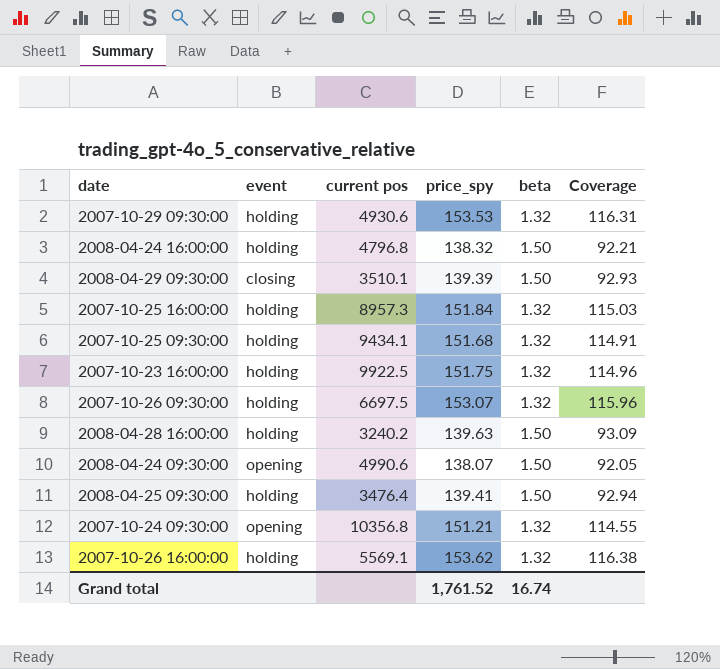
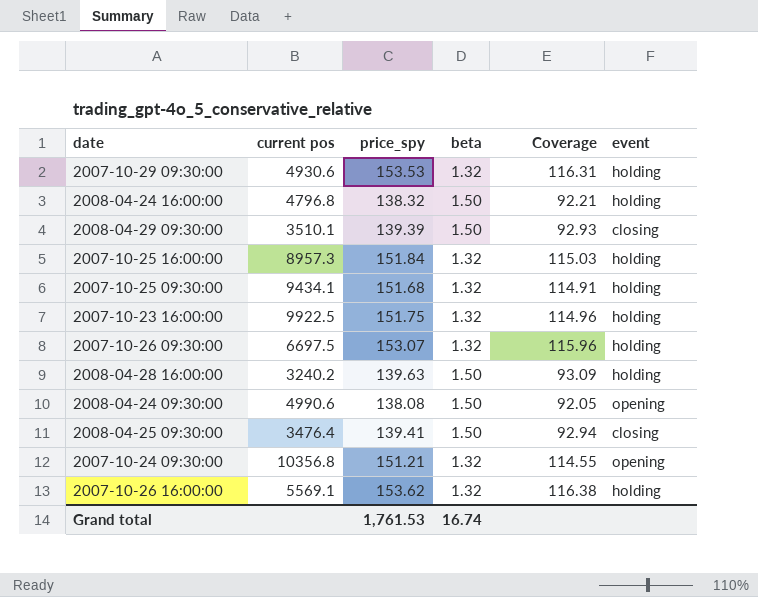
column event | position: 2 -> 6
2008-04-24 09:30:00 | price_spy: 138.07 -> 138.08
2008-04-25 09:30:00 | event: holding -> closing
Grand total | price_spy: 1,761.52 -> 1,761.53

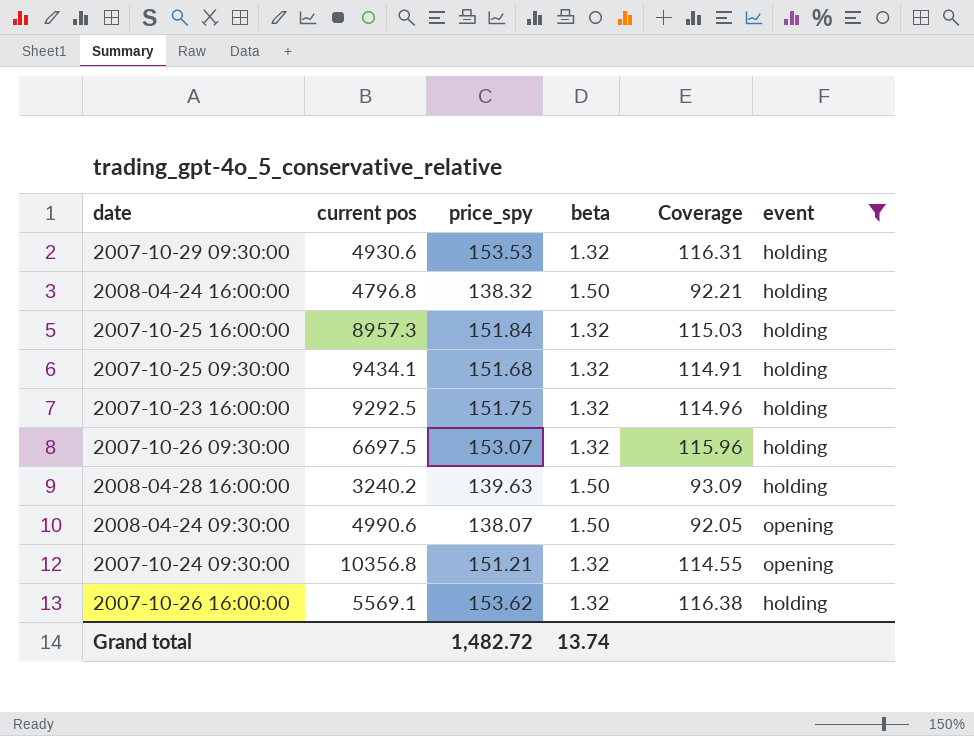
filter: none -> event != closing
2007-10-23 16:00:00 | current pos: 9922.5 -> 9292.5
2008-04-24 09:30:00 | price_spy: 138.08 -> 138.07
Grand total | price_spy: 1,761.53 -> 1,482.72
Grand total | beta: 16.74 -> 13.74

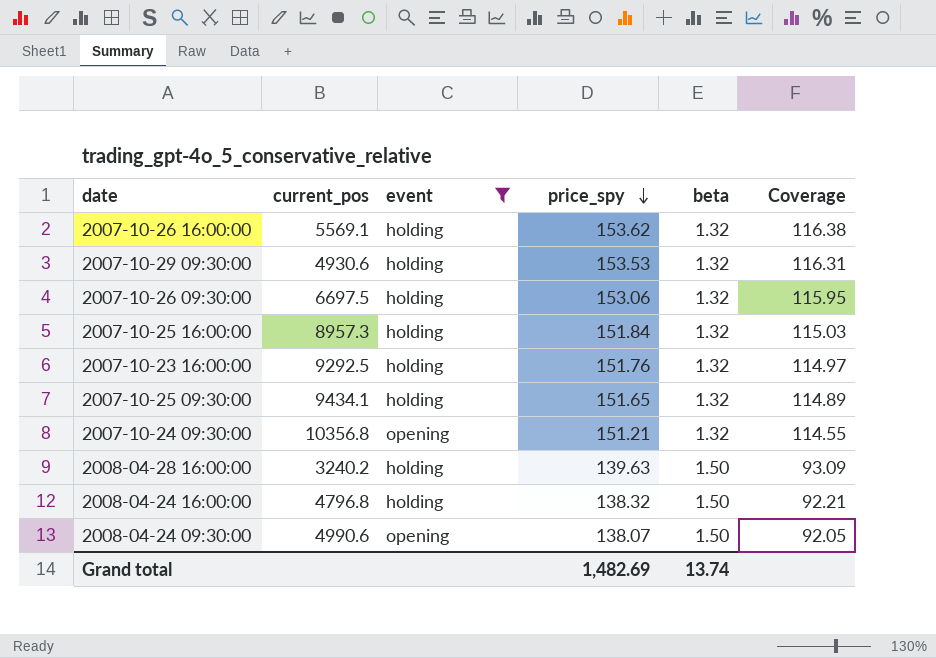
row order: none -> price_spy descending
column name: current pos -> current_pos
column event | position: 6 -> 3
2007-10-26 09:30:00 | price_spy: 153.07 -> 153.06
2007-10-26 09:30:00 | Coverage: 115.96 -> 115.95
2007-10-23 16:00:00 | price_spy: 151.75 -> 151.76
2007-10-23 16:00:00 | Coverage: 114.96 -> 114.97
2007-10-25 09:30:00 | price_spy: 151.68 -> 151.65
2007-10-25 09:30:00 | Coverage: 114.91 -> 114.89
Grand total | price_spy: 1,482.72 -> 1,482.69

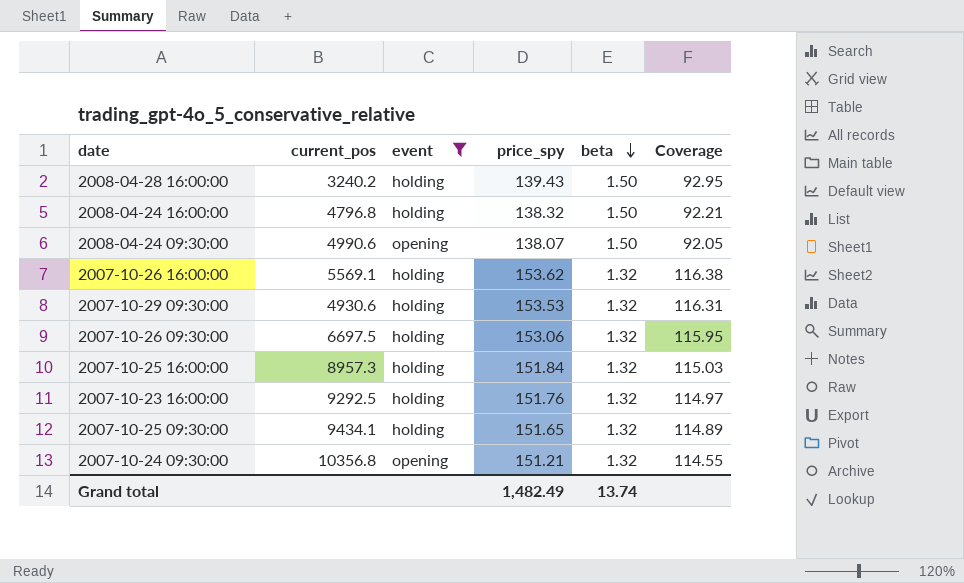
row order: price_spy descending -> beta descending
2008-04-28 16:00:00 | price_spy: 139.63 -> 139.43
2008-04-28 16:00:00 | Coverage: 93.09 -> 92.95
Grand total | price_spy: 1,482.69 -> 1,482.49

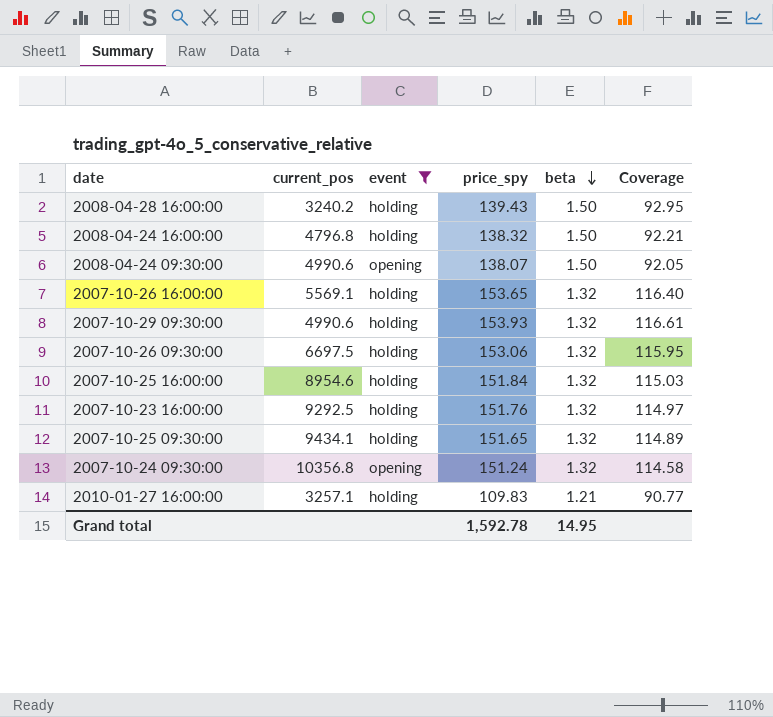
2007-10-26 16:00:00 | price_spy: 153.62 -> 153.65
2007-10-26 16:00:00 | Coverage: 116.38 -> 116.40
2007-10-29 09:30:00 | current_pos: 4930.6 -> 4990.6
2007-10-29 09:30:00 | price_spy: 153.53 -> 153.93
2007-10-29 09:30:00 | Coverage: 116.31 -> 116.61
2007-10-25 16:00:00 | current_pos: 8957.3 -> 8954.6
2007-10-24 09:30:00 | price_spy: 151.21 -> 151.24
2007-10-24 09:30:00 | Coverage: 114.55 -> 114.58
row 2010-01-27 16:00:00: none -> 3257.1 | holding | 109.83 | 1.21 | 90.77
Grand total | price_spy: 1,482.49 -> 1,592.78
Grand total | beta: 13.74 -> 14.95

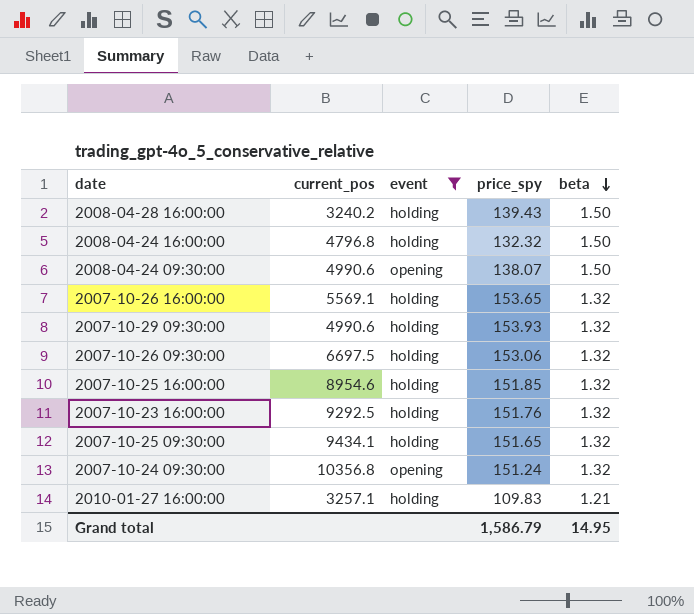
column Coverage | formula: [price_spy] / [beta] -> none
2008-04-24 16:00:00 | price_spy: 138.32 -> 132.32
2007-10-25 16:00:00 | price_spy: 151.84 -> 151.85
Grand total | price_spy: 1,592.78 -> 1,586.79

